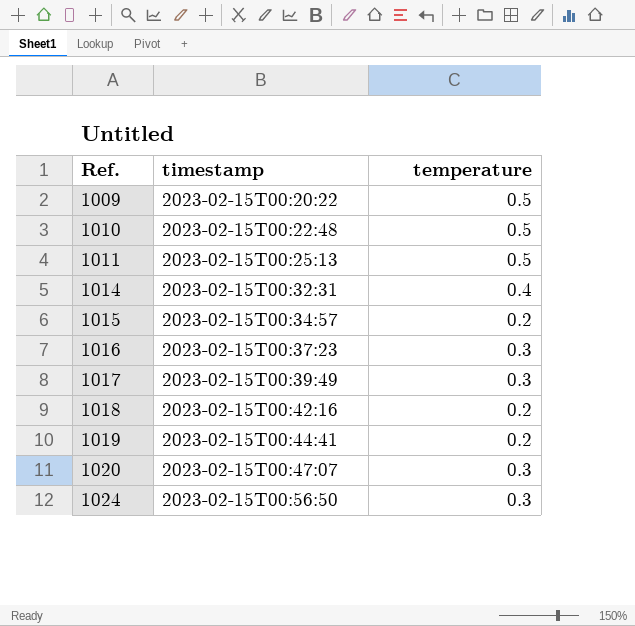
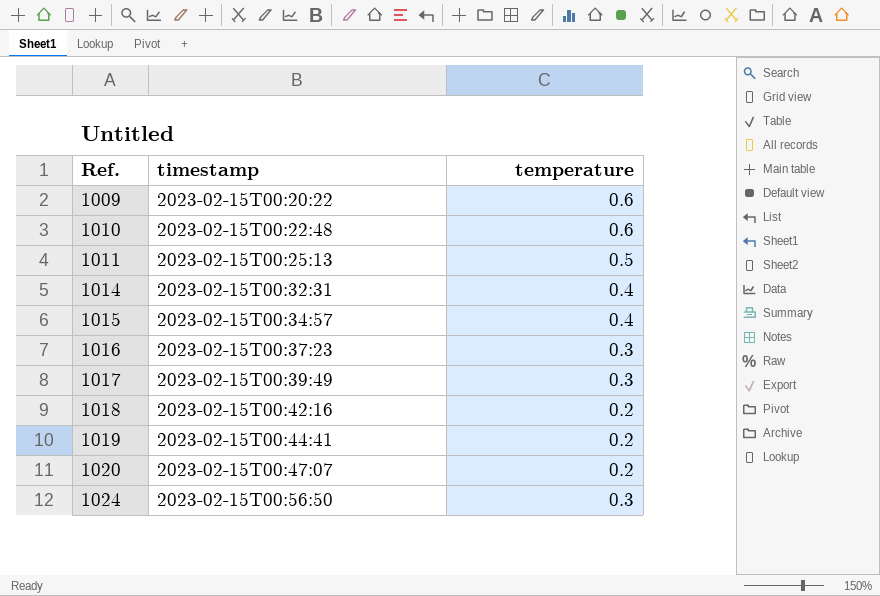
1009 | temperature: 0.5 -> 0.6
1010 | temperature: 0.5 -> 0.6
1015 | temperature: 0.2 -> 0.4
1020 | temperature: 0.3 -> 0.2

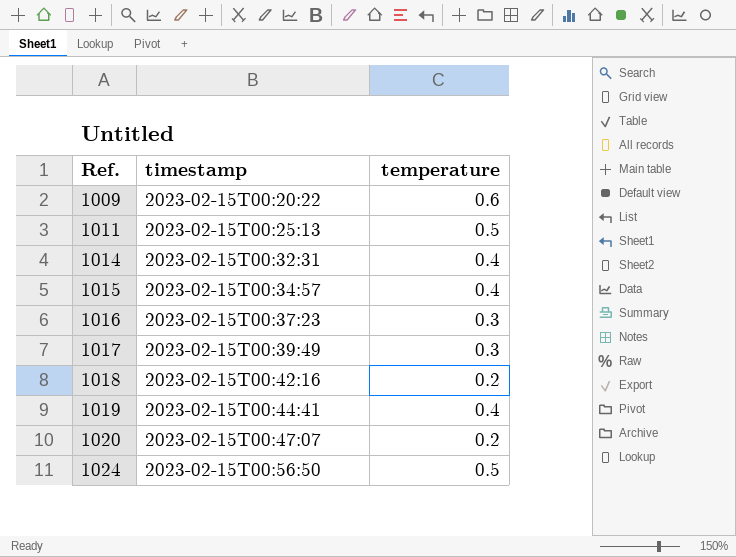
row 1010: 2023-02-15T00:22:48 | 0.6 -> none
1019 | temperature: 0.2 -> 0.4
1024 | temperature: 0.3 -> 0.5

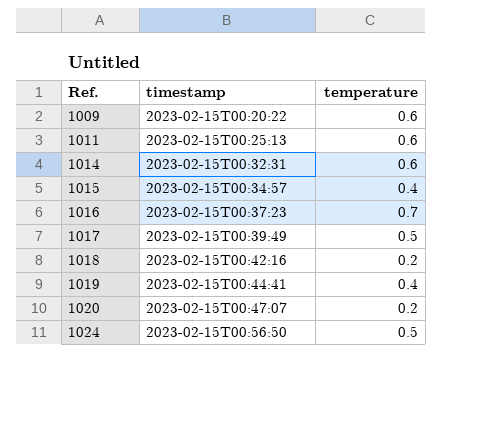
1011 | temperature: 0.5 -> 0.6
1014 | temperature: 0.4 -> 0.6
1016 | temperature: 0.3 -> 0.7
1017 | temperature: 0.3 -> 0.5

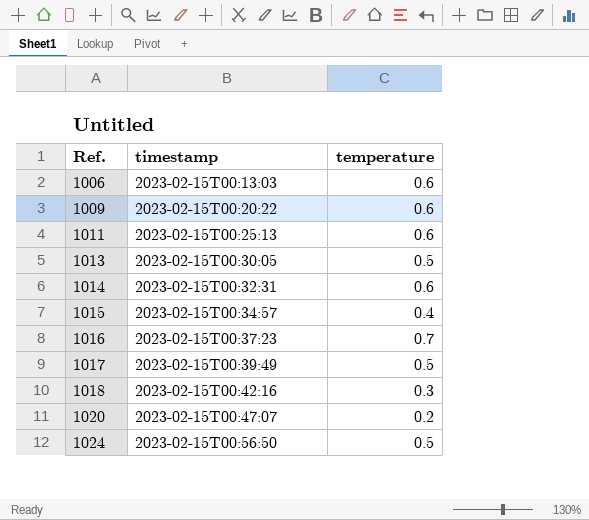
row 1019: 2023-02-15T00:44:41 | 0.4 -> none
row 1006: none -> 2023-02-15T00:13:03 | 0.6
row 1013: none -> 2023-02-15T00:30:05 | 0.5
1018 | temperature: 0.2 -> 0.3

